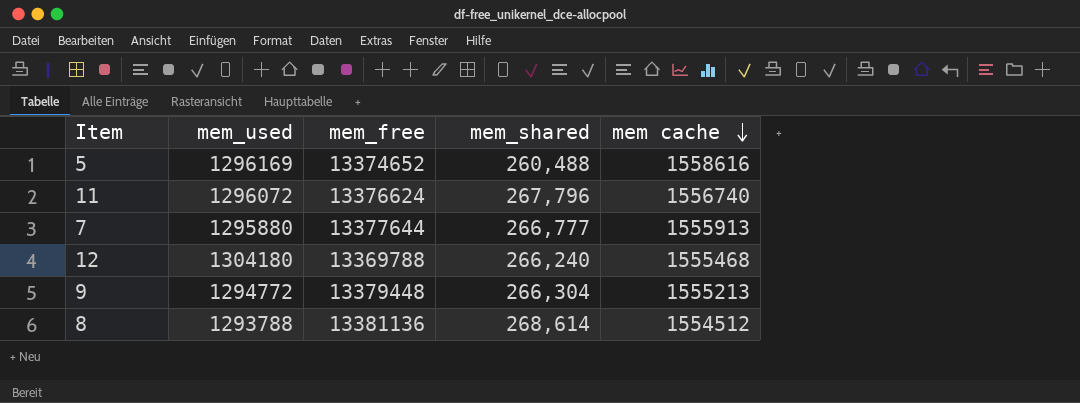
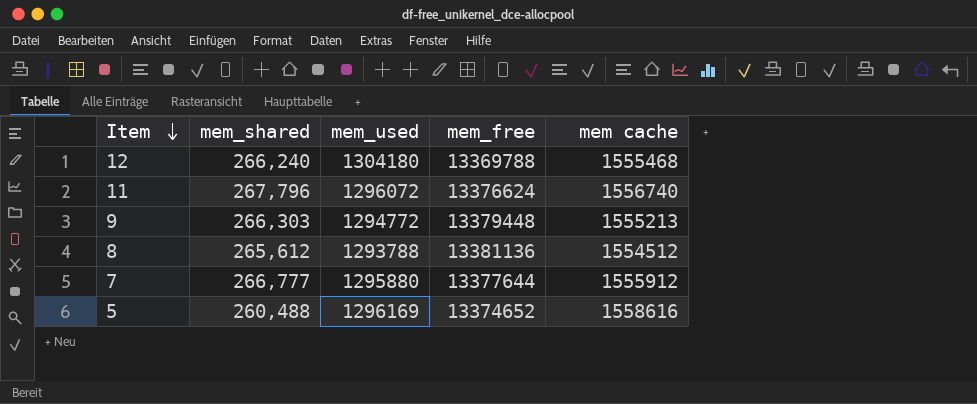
row order: mem cache descending -> Item descending
column mem_shared | position: 4 -> 2
9 | mem_shared: 266,304 -> 266,303
8 | mem_shared: 268,614 -> 265,612
7 | mem cache: 1555913 -> 1555912

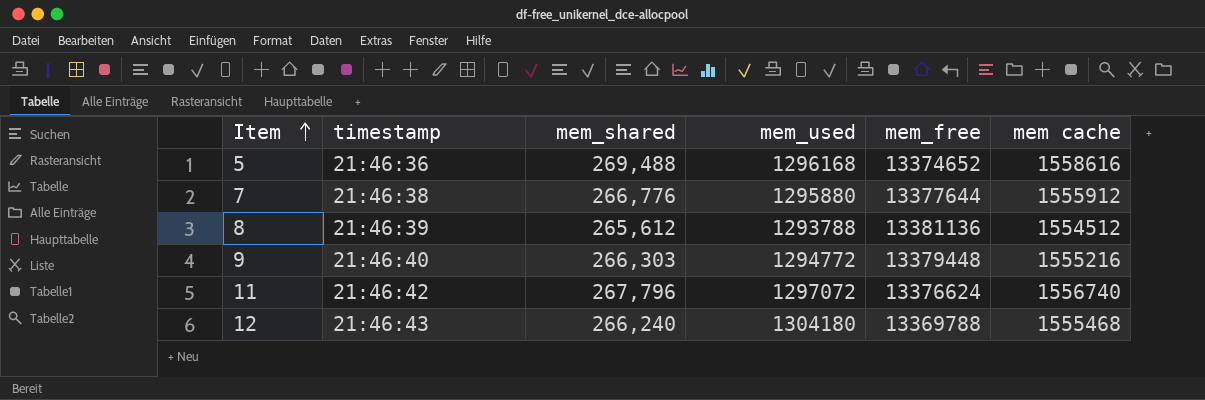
row order: Item descending -> Item ascending
column timestamp | position: none -> 2
5 | mem_shared: 260,488 -> 269,488
5 | mem_used: 1296169 -> 1296168
7 | mem_shared: 266,777 -> 266,776
9 | mem cache: 1555213 -> 1555216
11 | mem_used: 1296072 -> 1297072

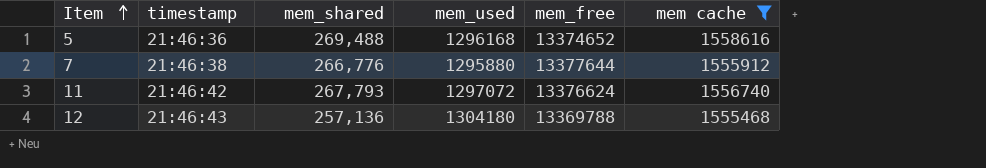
filter: none -> mem cache >= 1555468
11 | mem_shared: 267,796 -> 267,793
12 | mem_shared: 266,240 -> 257,136

